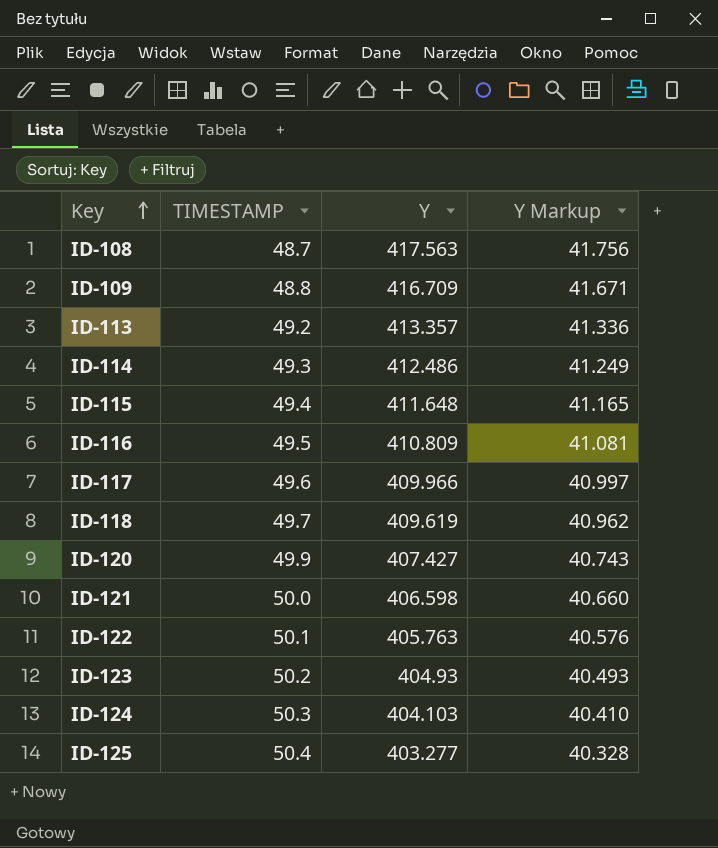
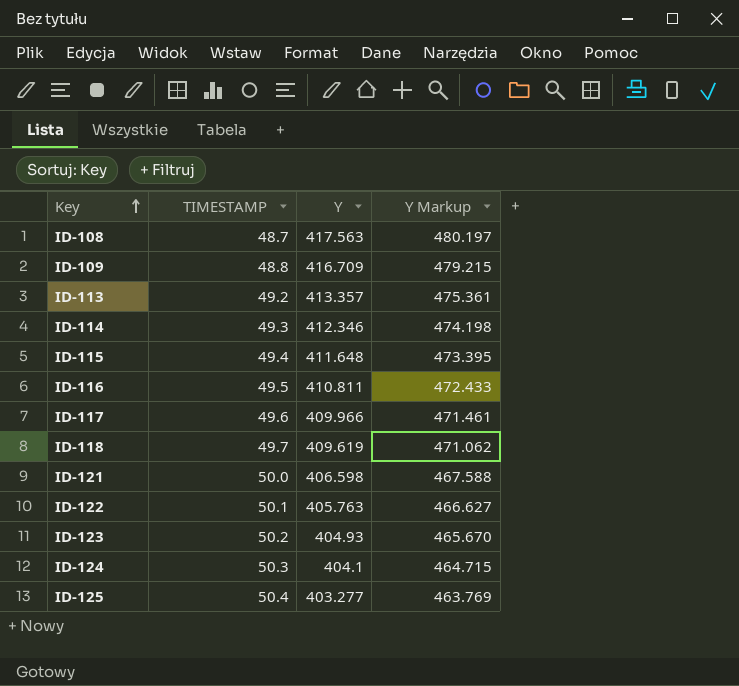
column Y Markup | formula: [Y] * 0.1 -> [Y] * 1.15
row ID-120: 49.9 | 407.427 | 40.743 -> none
ID-114 | Y: 412.486 -> 412.346
ID-116 | Y: 410.809 -> 410.811
ID-124 | Y: 404.103 -> 404.1

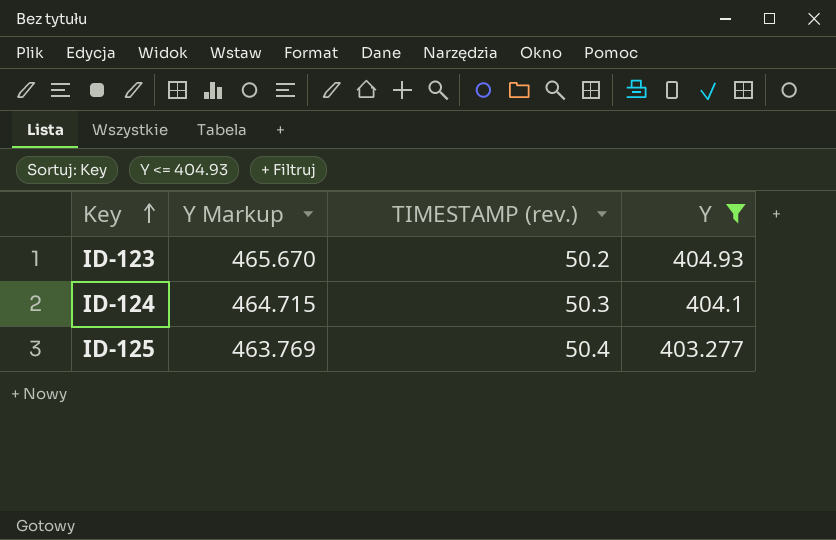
filter: none -> Y <= 404.93
column Y Markup | position: 4 -> 2
column name: TIMESTAMP -> TIMESTAMP (rev.)

